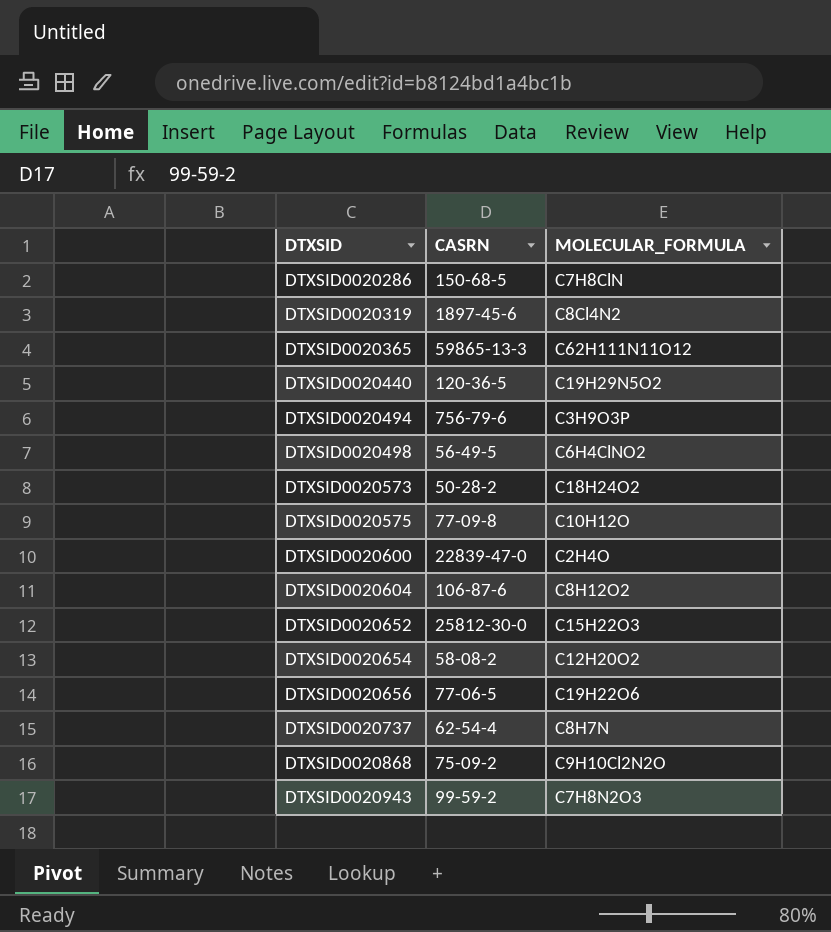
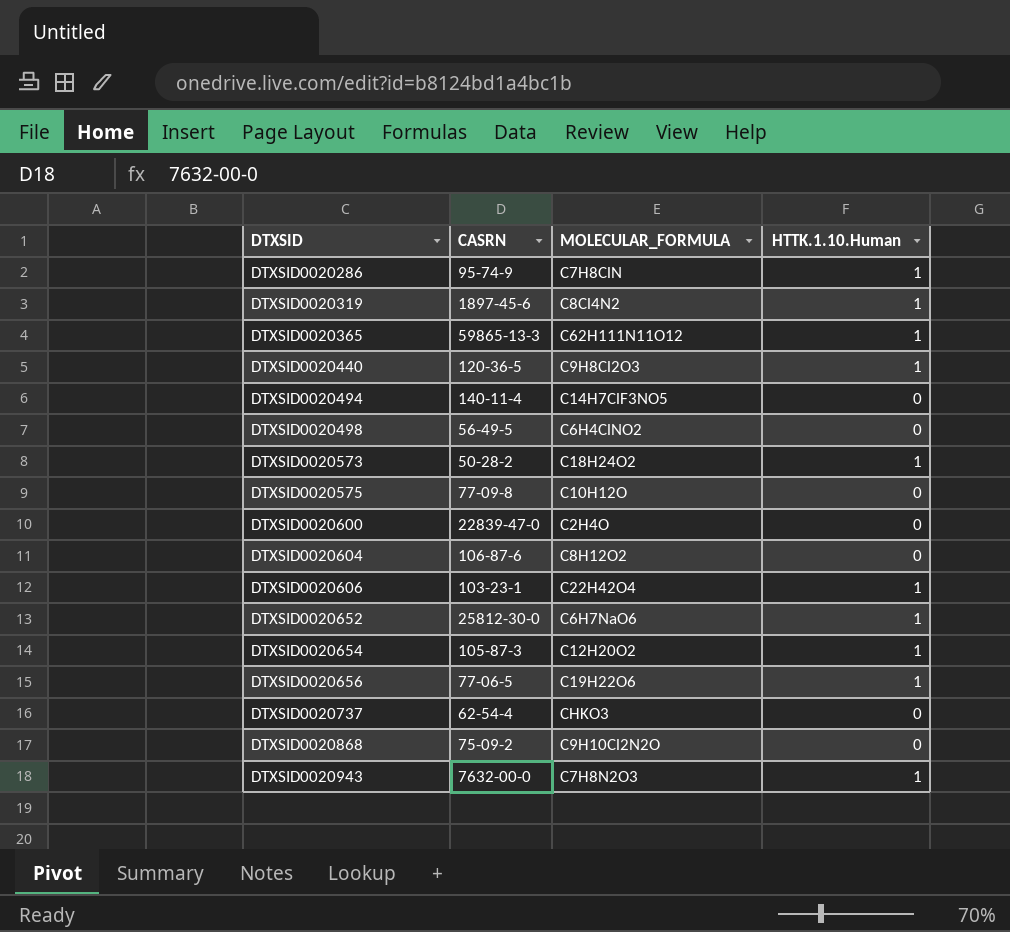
column HTTK.1.10.Human | position: none -> 4
DTXSID0020286 | CASRN: 150-68-5 -> 95-74-9
DTXSID0020440 | MOLECULAR_FORMULA: C19H29N5O2 -> C9H8Cl2O3
DTXSID0020494 | CASRN: 756-79-6 -> 140-11-4
DTXSID0020494 | MOLECULAR_FORMULA: C3H9O3P -> C14H7ClF3NO5
row DTXSID0020606: none -> 103-23-1 | C22H42O4 | 1
DTXSID0020652 | MOLECULAR_FORMULA: C15H22O3 -> C6H7NaO6
DTXSID0020654 | CASRN: 58-08-2 -> 105-87-3
DTXSID0020737 | MOLECULAR_FORMULA: C8H7N -> CHKO3
DTXSID0020943 | CASRN: 99-59-2 -> 7632-00-0

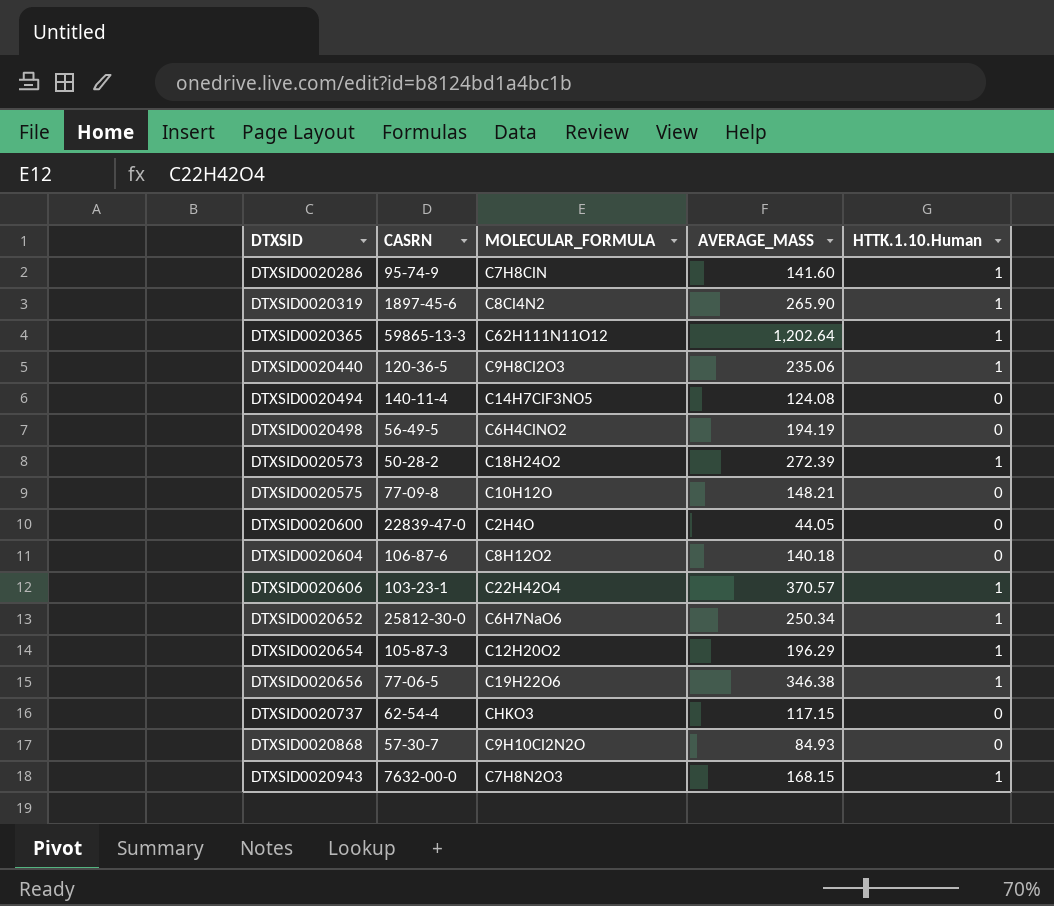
column AVERAGE_MASS | position: none -> 4
DTXSID0020868 | CASRN: 75-09-2 -> 57-30-7

